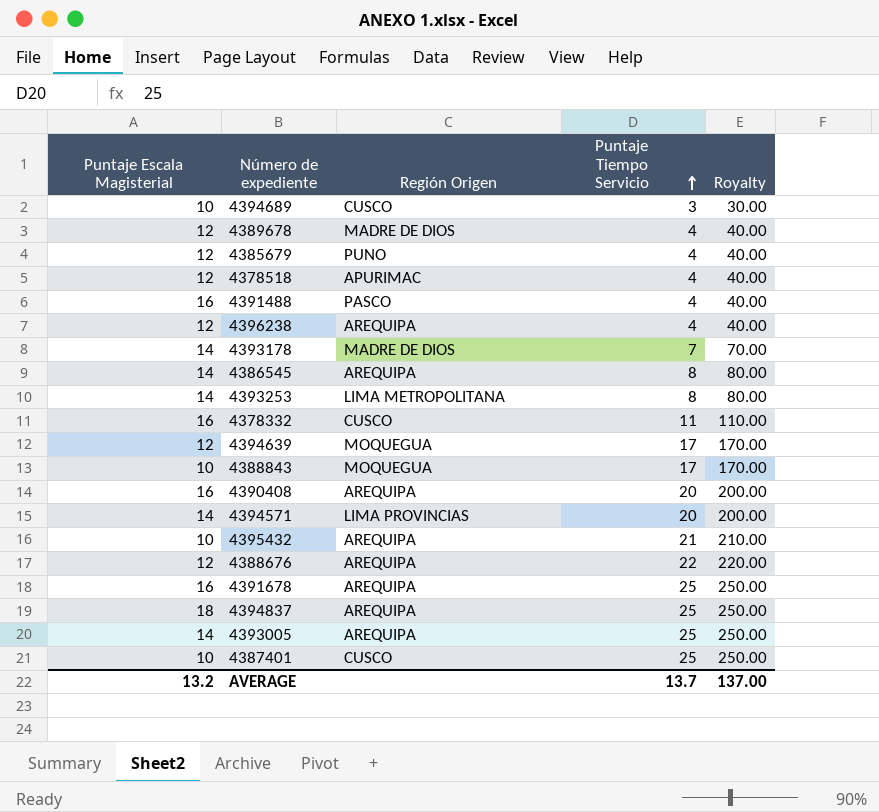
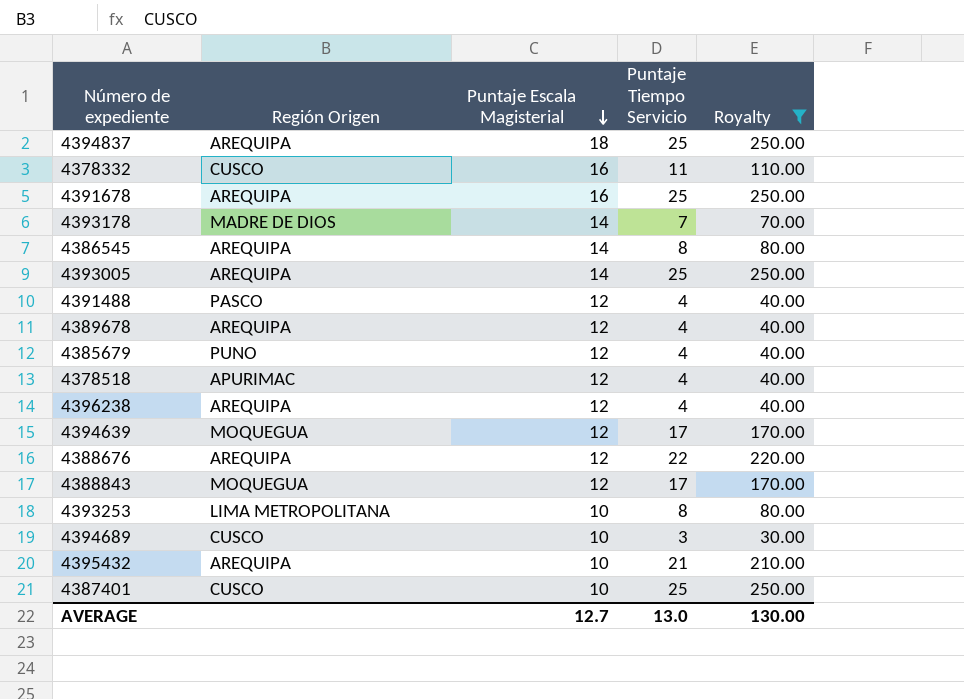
filter: none -> Royalty != 200.00
row order: Puntaje Tiempo Servicio ascending -> Puntaje Escala Magisterial descending
column Puntaje Escala Magisterial | position: 1 -> 3
4391488 | Puntaje Escala Magisterial: 16 -> 12
4389678 | Región Origen: MADRE DE DIOS -> AREQUIPA
4388843 | Puntaje Escala Magisterial: 10 -> 12
4393253 | Puntaje Escala Magisterial: 14 -> 10
AVERAGE | Puntaje Escala Magisterial: 13.2 -> 12.7
AVERAGE | Puntaje Tiempo Servicio: 13.7 -> 13.0
AVERAGE | Royalty: 137.00 -> 130.00

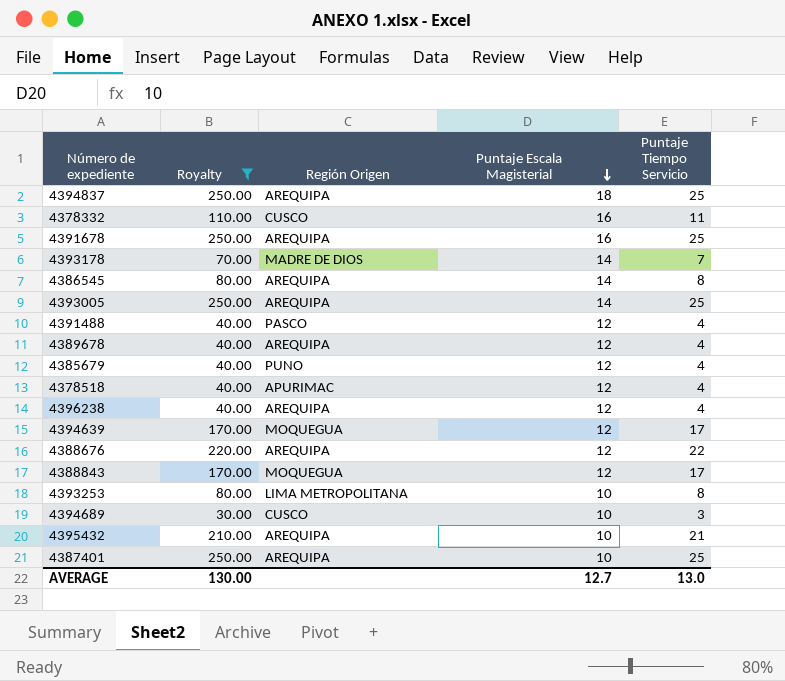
column Royalty | position: 5 -> 2
4387401 | Región Origen: CUSCO -> AREQUIPA

